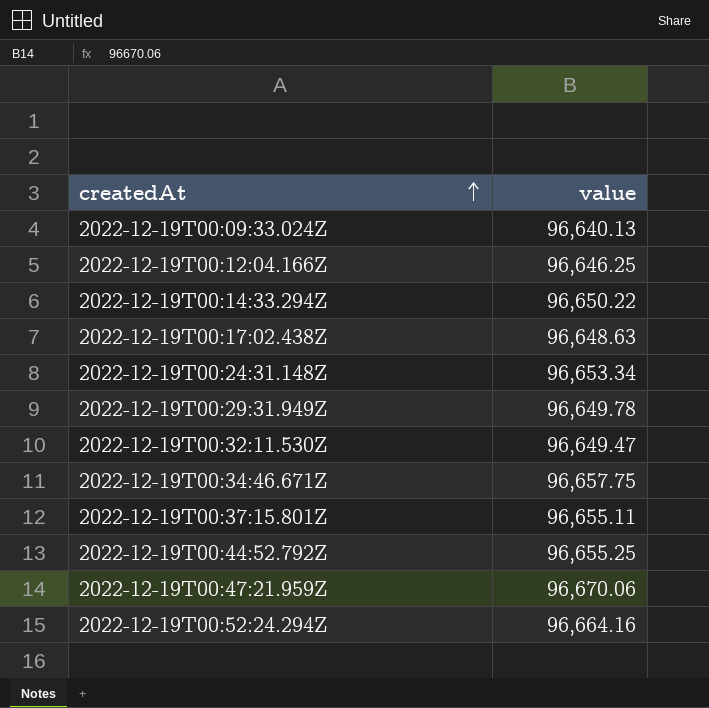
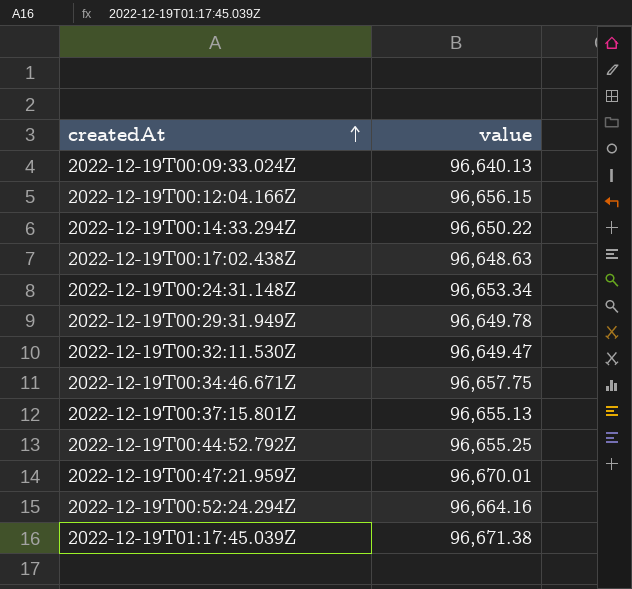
2022-12-19T00:12:04.166Z | value: 96,646.25 -> 96,656.15
2022-12-19T00:37:15.801Z | value: 96,655.11 -> 96,655.13
2022-12-19T00:47:21.959Z | value: 96,670.06 -> 96,670.01
row 2022-12-19T01:17:45.039Z: none -> 96,671.38

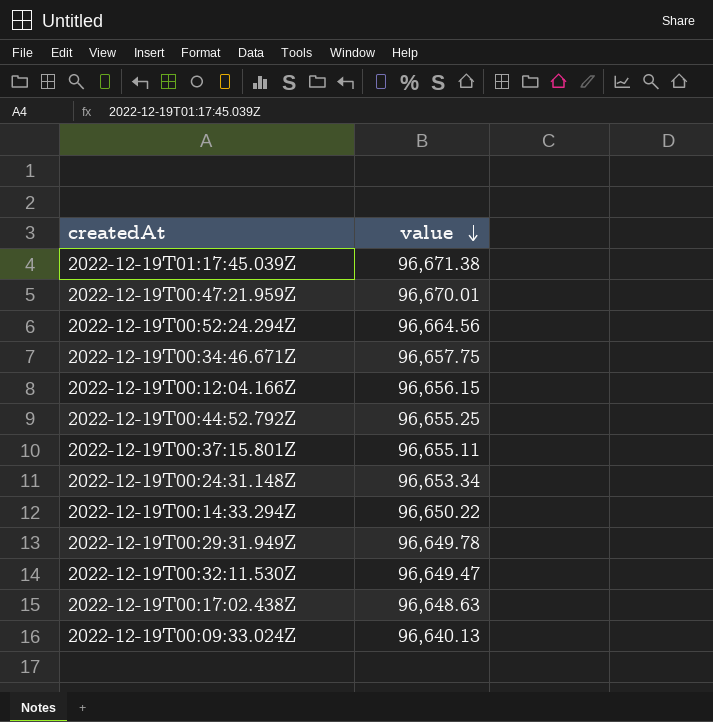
row order: createdAt ascending -> value descending
2022-12-19T00:52:24.294Z | value: 96,664.16 -> 96,664.56
2022-12-19T00:37:15.801Z | value: 96,655.13 -> 96,655.11

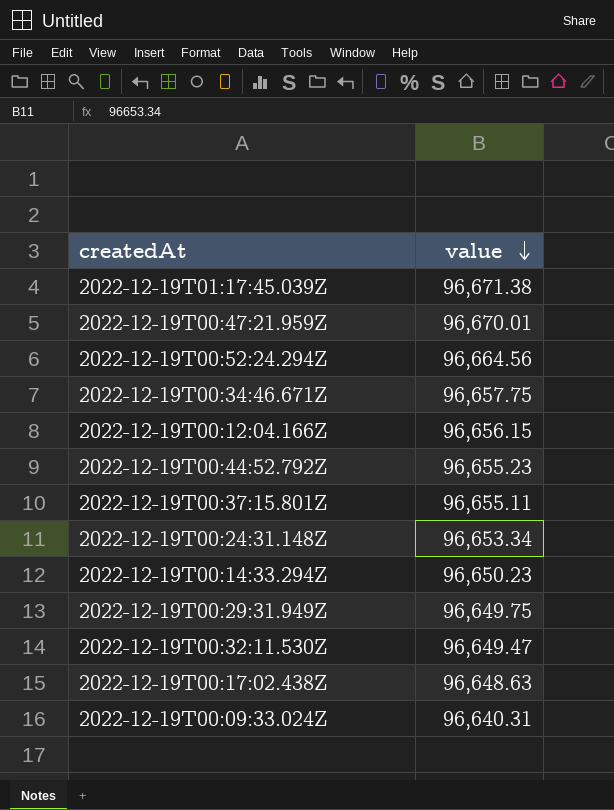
2022-12-19T00:44:52.792Z | value: 96,655.25 -> 96,655.23
2022-12-19T00:14:33.294Z | value: 96,650.22 -> 96,650.23
2022-12-19T00:29:31.949Z | value: 96,649.78 -> 96,649.75
2022-12-19T00:09:33.024Z | value: 96,640.13 -> 96,640.31

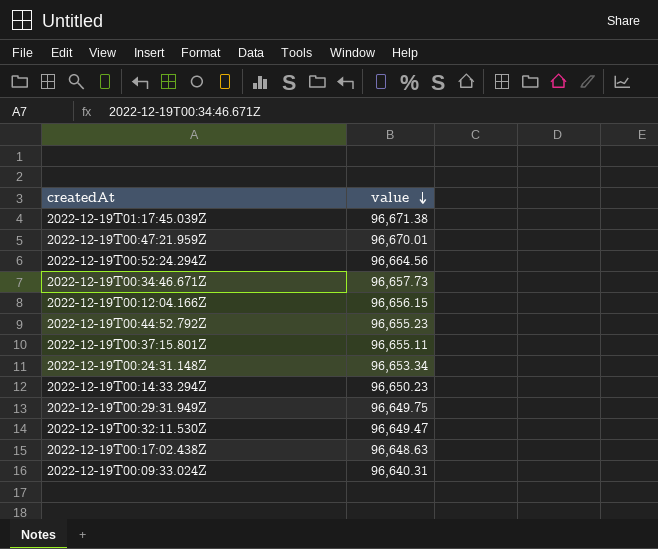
2022-12-19T00:34:46.671Z | value: 96,657.75 -> 96,657.73

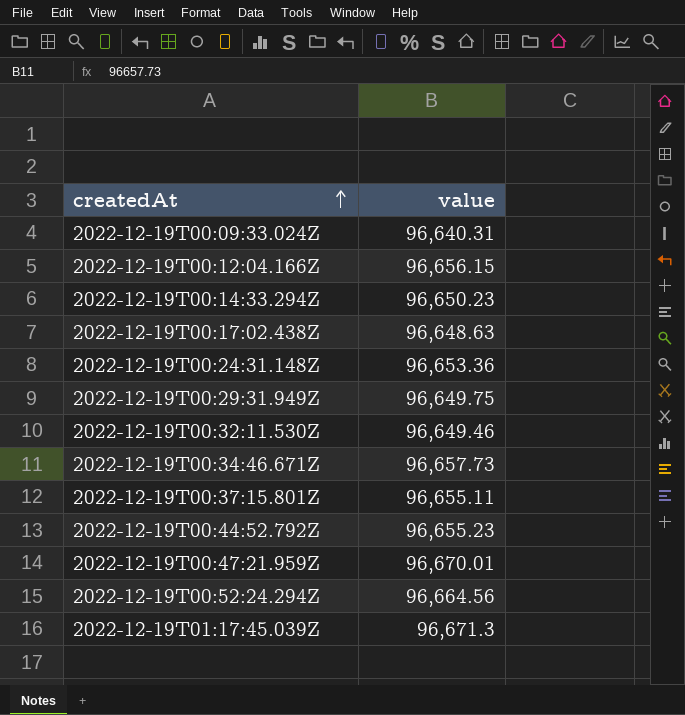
row order: value descending -> createdAt ascending
2022-12-19T00:24:31.148Z | value: 96,653.34 -> 96,653.36
2022-12-19T00:32:11.530Z | value: 96,649.47 -> 96,649.46
2022-12-19T01:17:45.039Z | value: 96,671.38 -> 96,671.3

